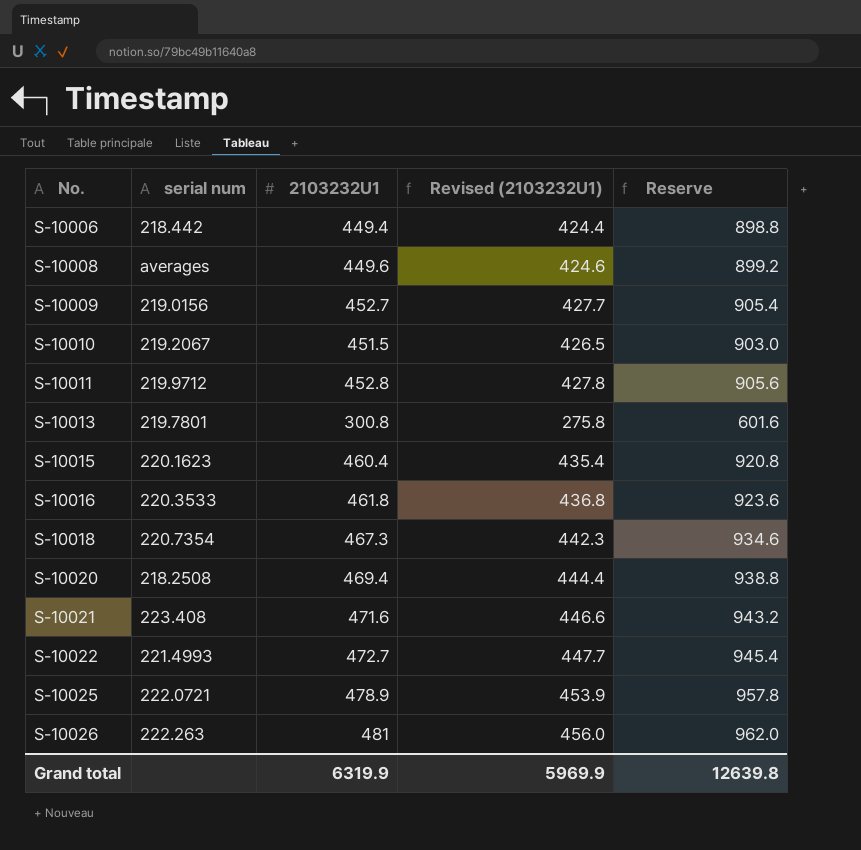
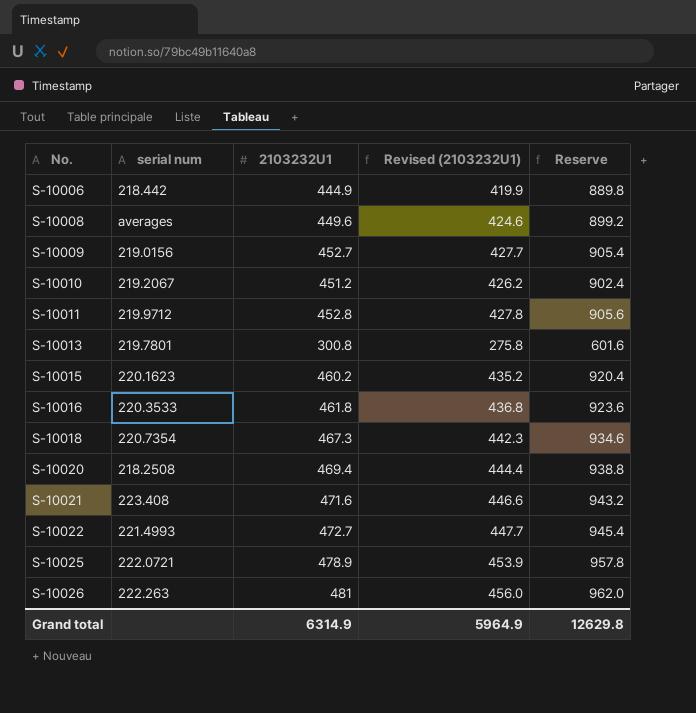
S-10006 | 2103232U1: 449.4 -> 444.9
S-10006 | Revised (2103232U1): 424.4 -> 419.9
S-10006 | Reserve: 898.8 -> 889.8
S-10010 | 2103232U1: 451.5 -> 451.2
S-10010 | Revised (2103232U1): 426.5 -> 426.2
S-10010 | Reserve: 903.0 -> 902.4
S-10015 | 2103232U1: 460.4 -> 460.2
S-10015 | Revised (2103232U1): 435.4 -> 435.2
S-10015 | Reserve: 920.8 -> 920.4
Grand total | 2103232U1: 6319.9 -> 6314.9
Grand total | Revised (2103232U1): 5969.9 -> 5964.9
Grand total | Reserve: 12639.8 -> 12629.8

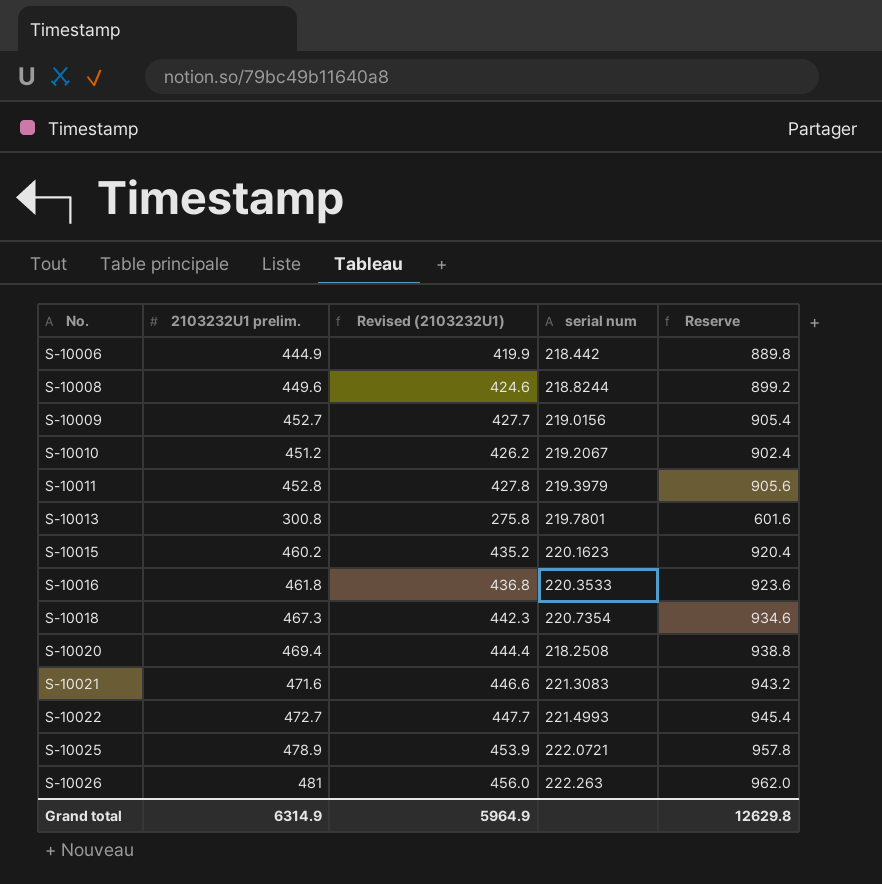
column name: 2103232U1 -> 2103232U1 prelim.
column serial num | position: 2 -> 4
S-10008 | serial num: averages -> 218.8244
S-10011 | serial num: 219.9712 -> 219.3979
S-10021 | serial num: 223.408 -> 221.3083

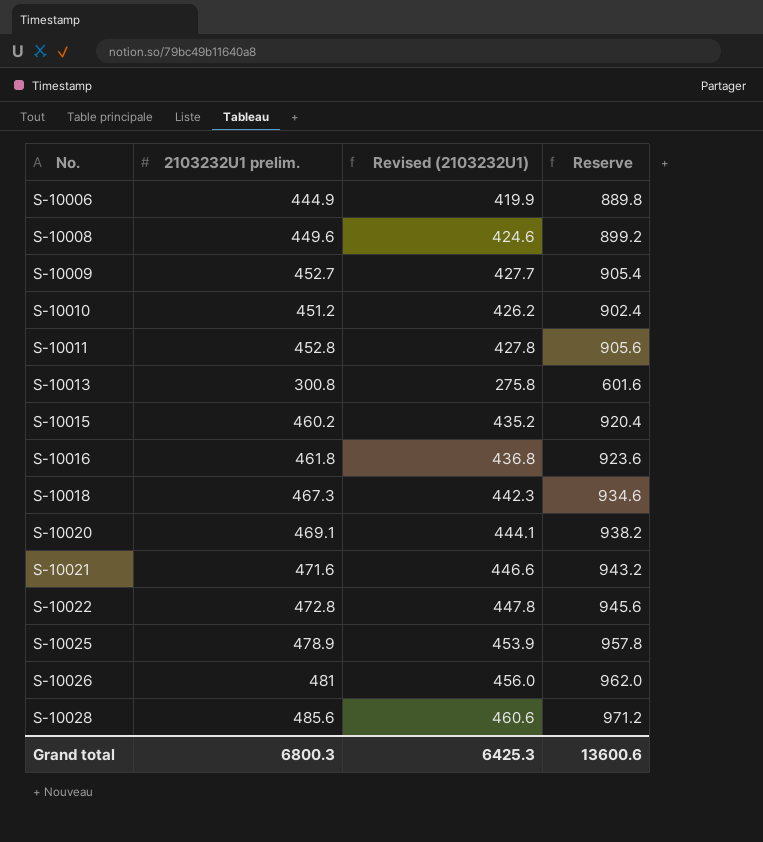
column serial num | position: 4 -> none
S-10020 | 2103232U1 prelim.: 469.4 -> 469.1
S-10020 | Revised (2103232U1): 444.4 -> 444.1
S-10020 | Reserve: 938.8 -> 938.2
S-10022 | 2103232U1 prelim.: 472.7 -> 472.8
S-10022 | Revised (2103232U1): 447.7 -> 447.8
S-10022 | Reserve: 945.4 -> 945.6
row S-10028: none -> 485.6 | 460.6 | 971.2
Grand total | 2103232U1 prelim.: 6314.9 -> 6800.3
Grand total | Revised (2103232U1): 5964.9 -> 6425.3
Grand total | Reserve: 12629.8 -> 13600.6

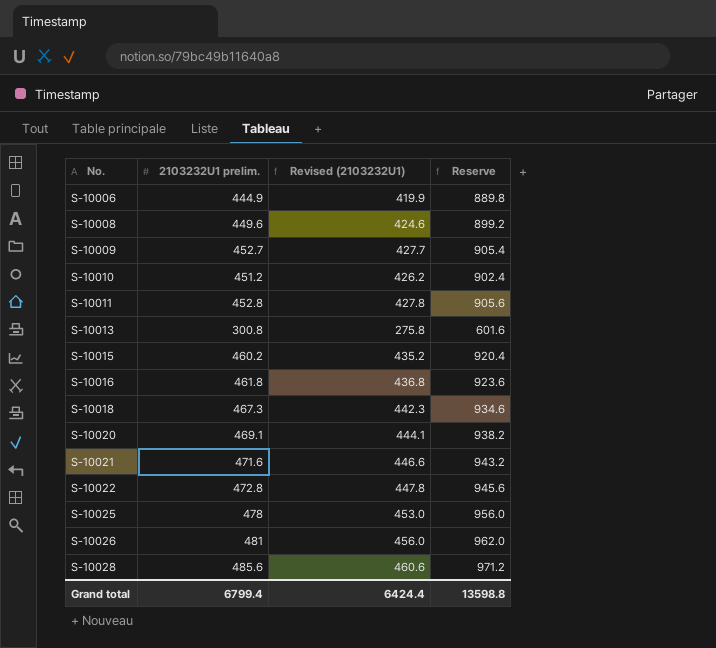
S-10025 | 2103232U1 prelim.: 478.9 -> 478
S-10025 | Revised (2103232U1): 453.9 -> 453.0
S-10025 | Reserve: 957.8 -> 956.0
Grand total | 2103232U1 prelim.: 6800.3 -> 6799.4
Grand total | Revised (2103232U1): 6425.3 -> 6424.4
Grand total | Reserve: 13600.6 -> 13598.8

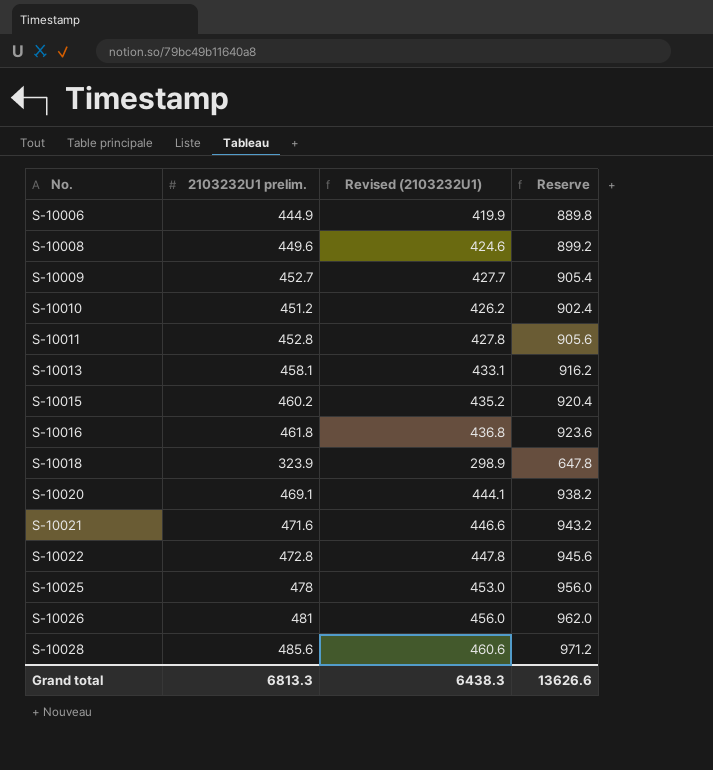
S-10013 | 2103232U1 prelim.: 300.8 -> 458.1
S-10013 | Revised (2103232U1): 275.8 -> 433.1
S-10013 | Reserve: 601.6 -> 916.2
S-10018 | 2103232U1 prelim.: 467.3 -> 323.9
S-10018 | Revised (2103232U1): 442.3 -> 298.9
S-10018 | Reserve: 934.6 -> 647.8
Grand total | 2103232U1 prelim.: 6799.4 -> 6813.3
Grand total | Revised (2103232U1): 6424.4 -> 6438.3
Grand total | Reserve: 13598.8 -> 13626.6

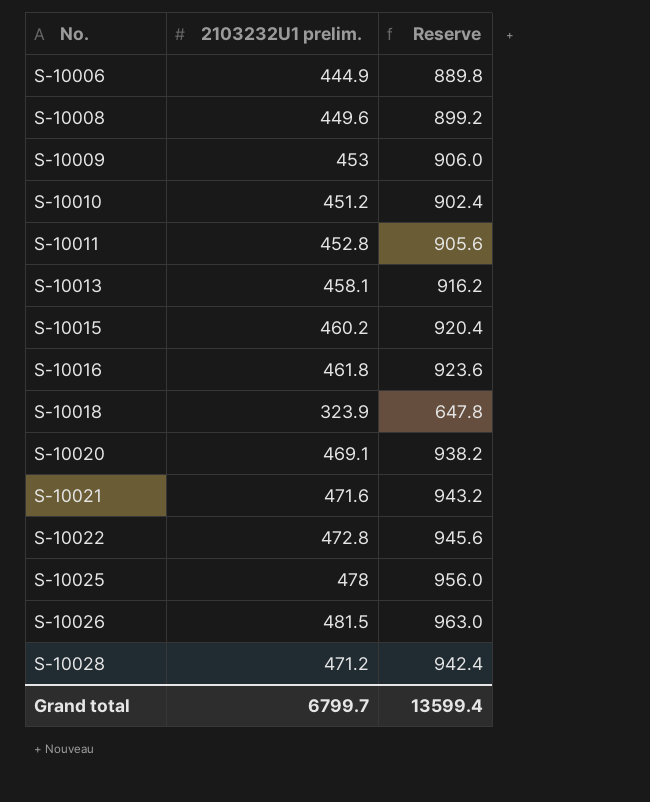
column Revised (2103232U1) | formula: [2103232U1 prelim.] - 25 -> none
S-10009 | 2103232U1 prelim.: 452.7 -> 453
S-10009 | Reserve: 905.4 -> 906.0
S-10026 | 2103232U1 prelim.: 481 -> 481.5
S-10026 | Reserve: 962.0 -> 963.0
S-10028 | 2103232U1 prelim.: 485.6 -> 471.2
S-10028 | Reserve: 971.2 -> 942.4
Grand total | 2103232U1 prelim.: 6813.3 -> 6799.7
Grand total | Reserve: 13626.6 -> 13599.4

